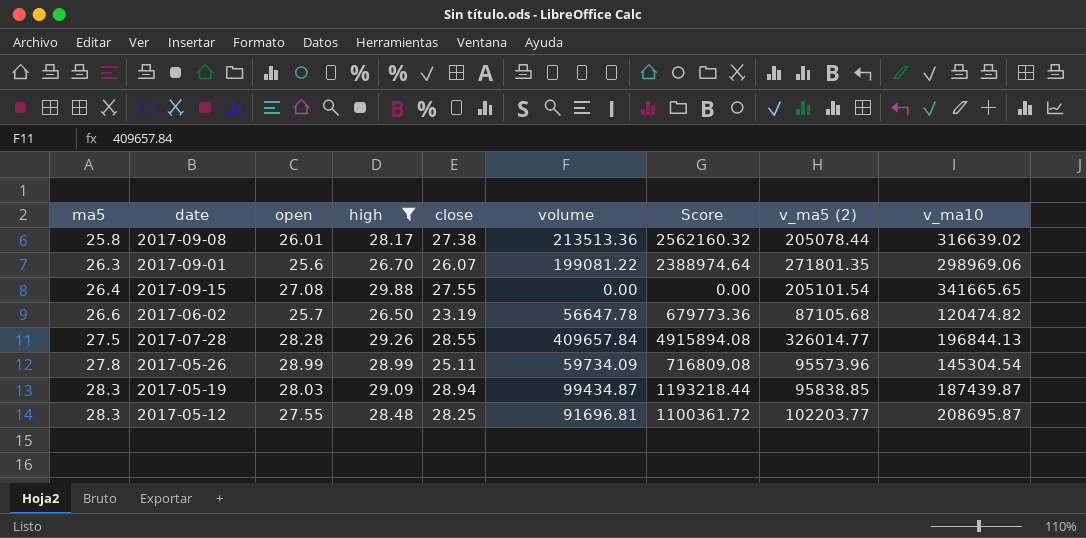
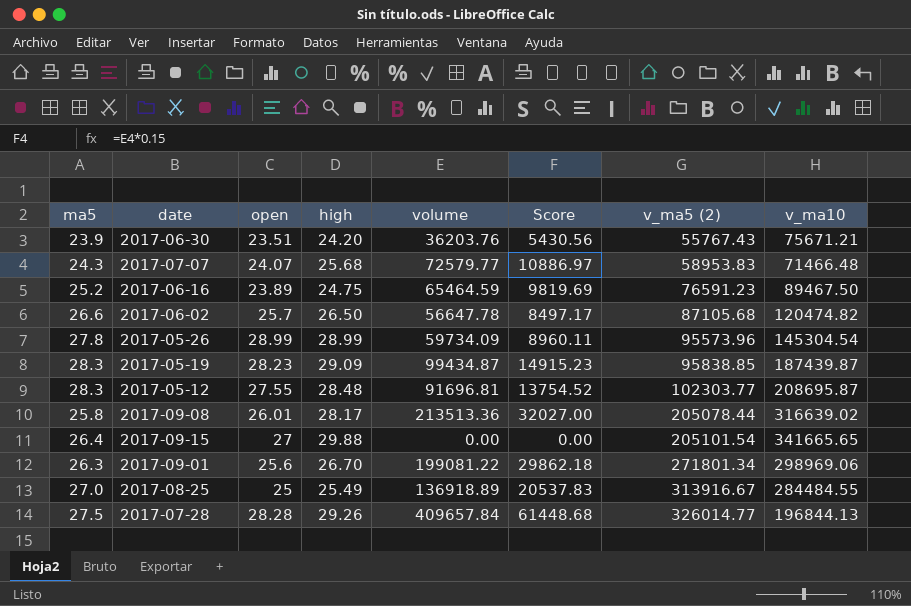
filter: high >= 26.50 -> none
row order: ma5 ascending -> v_ma5 (2) ascending
column close | position: 5 -> none
column Score | formula: [volume] * 12 -> [volume] * 0.15
2017-05-19 | open: 28.03 -> 28.23
2017-05-12 | v_ma5 (2): 102203.77 -> 102303.77
2017-09-15 | open: 27.08 -> 27
2017-09-01 | v_ma5 (2): 271801.35 -> 271801.34

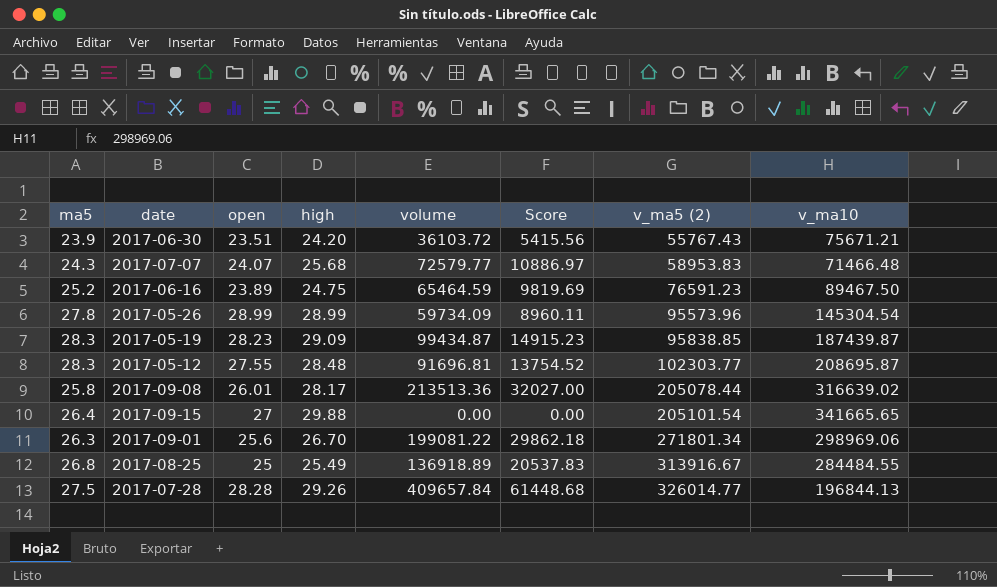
row 2017-06-02: 26.6 | 25.7 | 26.50 | 56647.78 | 8497.17 | 87105.68 | 120474.82 -> none
2017-06-30 | volume: 36203.76 -> 36103.72
2017-06-30 | Score: 5430.56 -> 5415.56
2017-08-25 | ma5: 27.0 -> 26.8

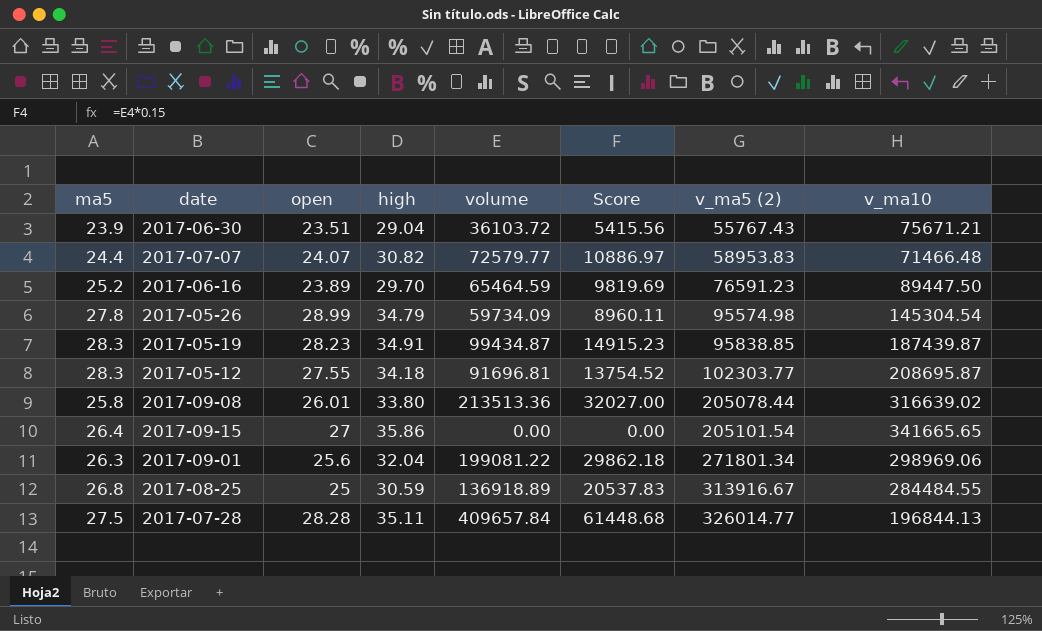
2017-06-30 | high: 24.20 -> 29.04
2017-07-07 | ma5: 24.3 -> 24.4
2017-07-07 | high: 25.68 -> 30.82
2017-06-16 | high: 24.75 -> 29.70
2017-06-16 | v_ma10: 89467.50 -> 89447.50
2017-05-26 | high: 28.99 -> 34.79
2017-05-26 | v_ma5 (2): 95573.96 -> 95574.98
2017-05-19 | high: 29.09 -> 34.91
2017-05-12 | high: 28.48 -> 34.18
2017-09-08 | high: 28.17 -> 33.80
2017-09-15 | high: 29.88 -> 35.86
2017-09-01 | high: 26.70 -> 32.04
2017-08-25 | high: 25.49 -> 30.59
2017-07-28 | high: 29.26 -> 35.11

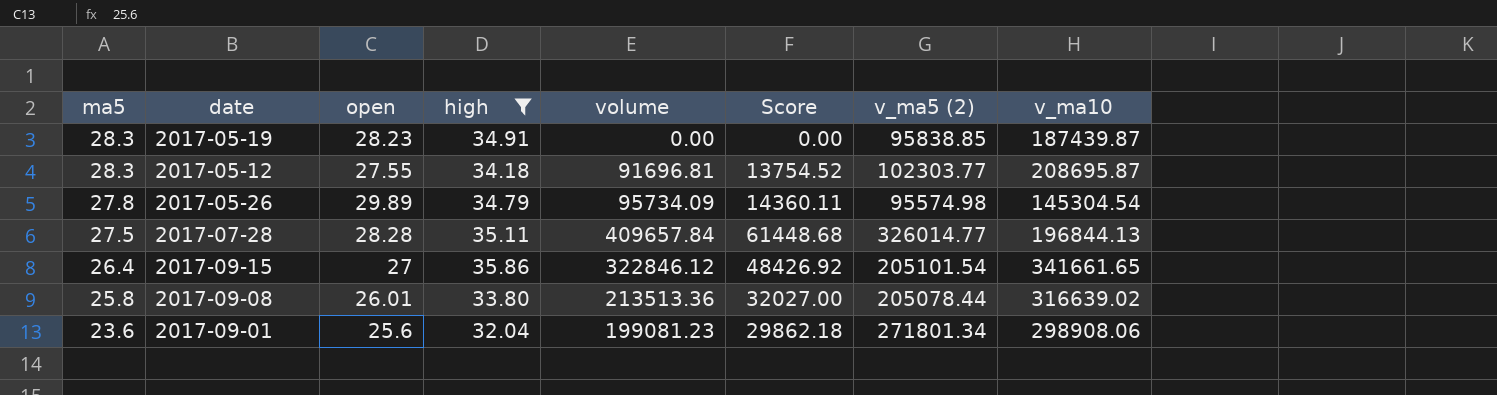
filter: none -> high >= 32.04
row order: v_ma5 (2) ascending -> ma5 descending
2017-05-19 | volume: 99434.87 -> 0.00
2017-05-19 | Score: 14915.23 -> 0.00
2017-05-26 | open: 28.99 -> 29.89
2017-05-26 | volume: 59734.09 -> 95734.09
2017-05-26 | Score: 8960.11 -> 14360.11
2017-09-15 | volume: 0.00 -> 322846.12
2017-09-15 | Score: 0.00 -> 48426.92
2017-09-15 | v_ma10: 341665.65 -> 341661.65
2017-09-01 | ma5: 26.3 -> 23.6
2017-09-01 | volume: 199081.22 -> 199081.23
2017-09-01 | v_ma10: 298969.06 -> 298908.06

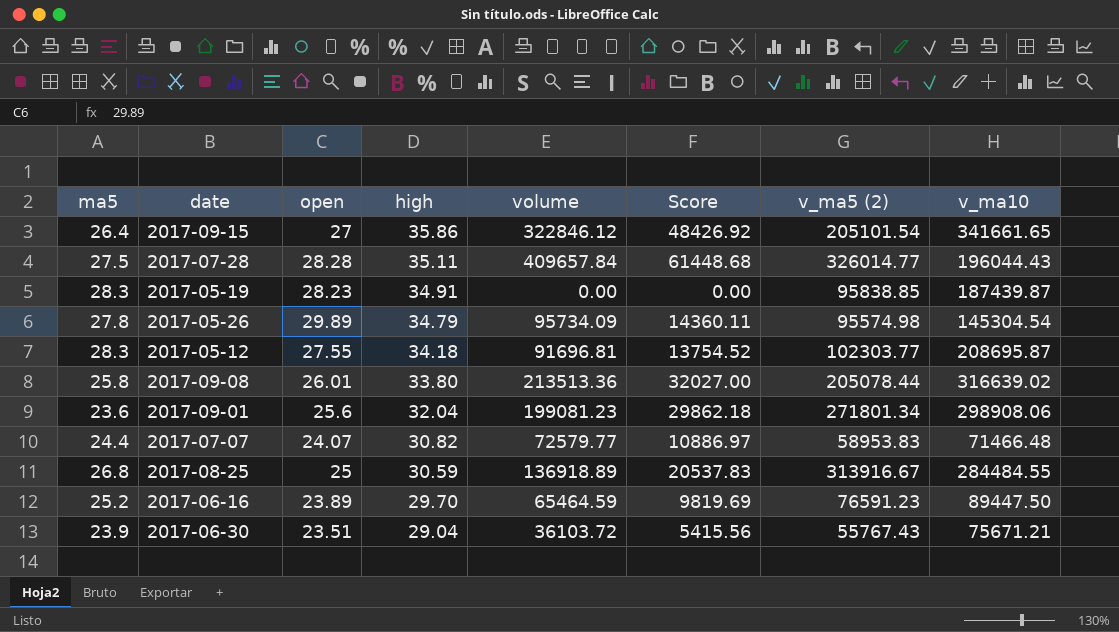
filter: high >= 32.04 -> none
row order: ma5 descending -> high descending
2017-07-28 | v_ma10: 196844.13 -> 196044.43

